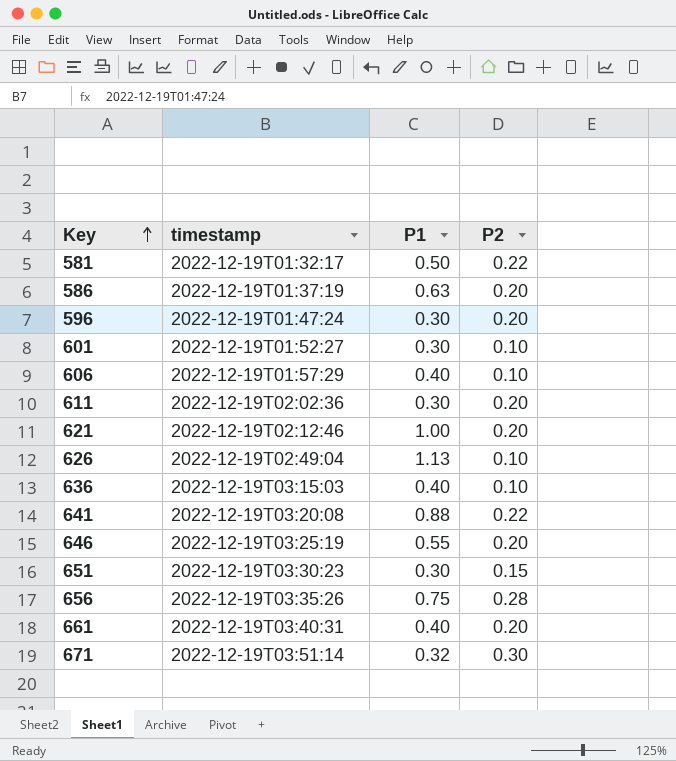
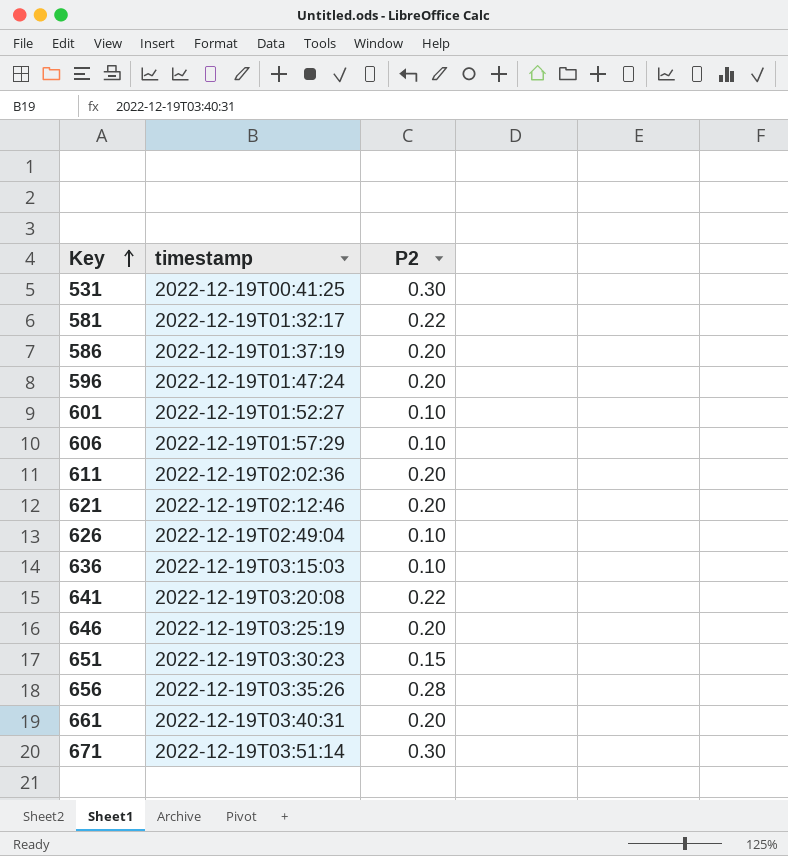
column P1 | position: 3 -> none
row 531: none -> 2022-12-19T00:41:25 | 0.30

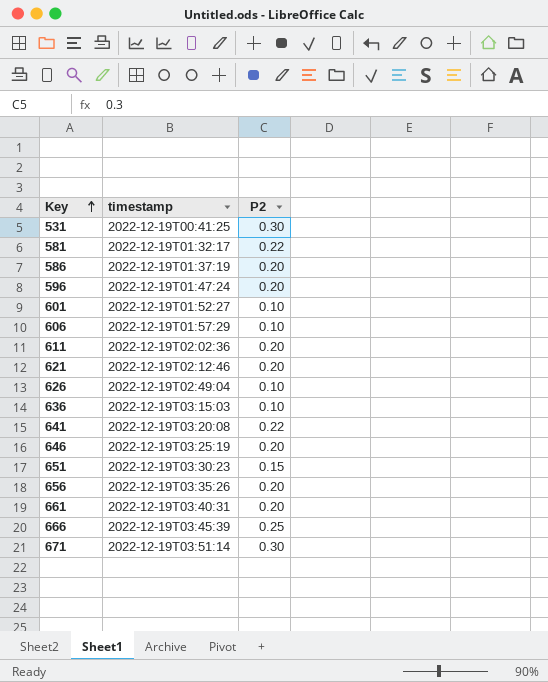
656 | P2: 0.28 -> 0.20
row 666: none -> 2022-12-19T03:45:39 | 0.25

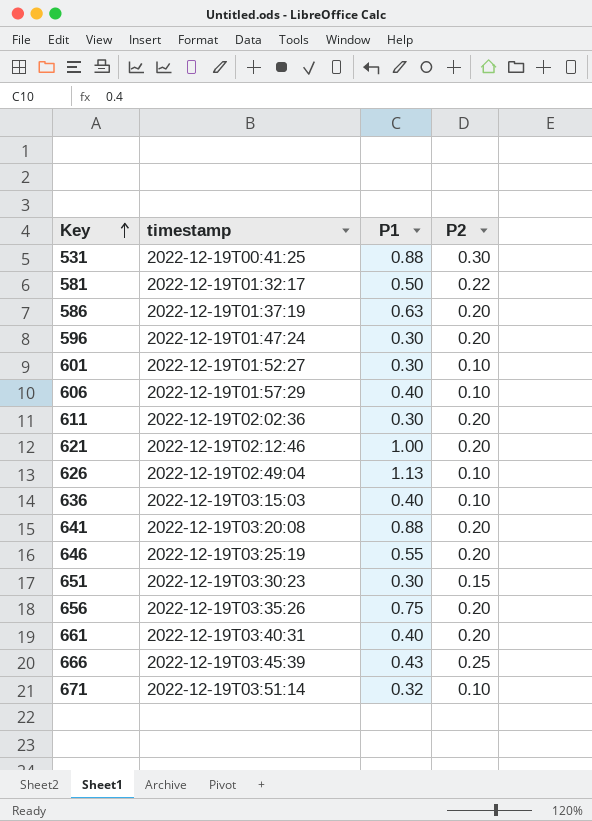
column P1 | position: none -> 3
641 | P2: 0.22 -> 0.20
671 | P2: 0.30 -> 0.10

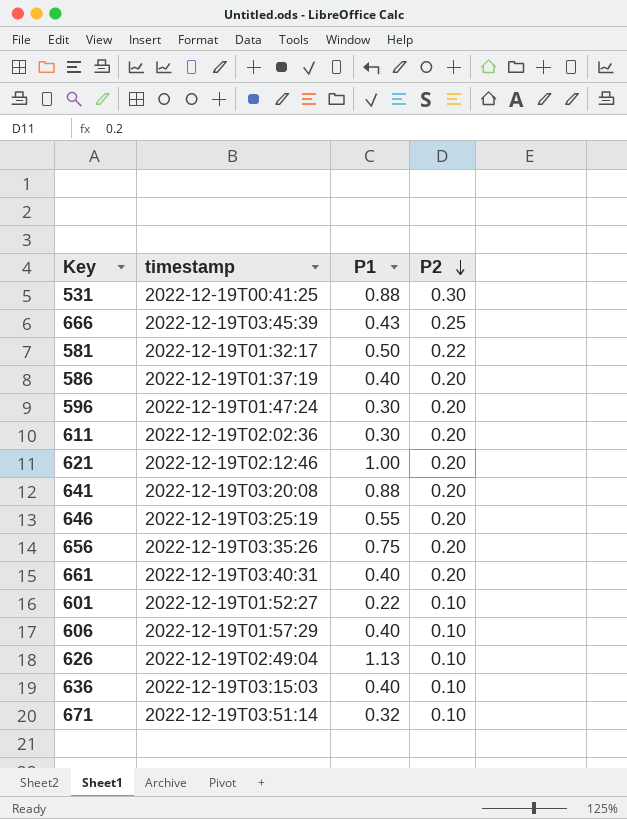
row order: Key ascending -> P2 descending
row 651: 2022-12-19T03:30:23 | 0.30 | 0.15 -> none
586 | P1: 0.63 -> 0.40
601 | P1: 0.30 -> 0.22

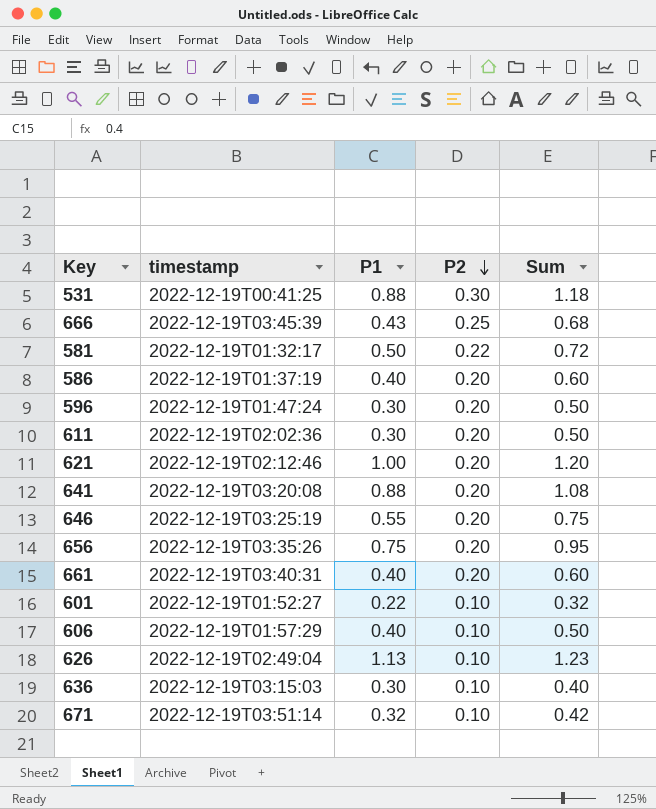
column Sum | formula: none -> [P1] + [P2]
636 | P1: 0.40 -> 0.30

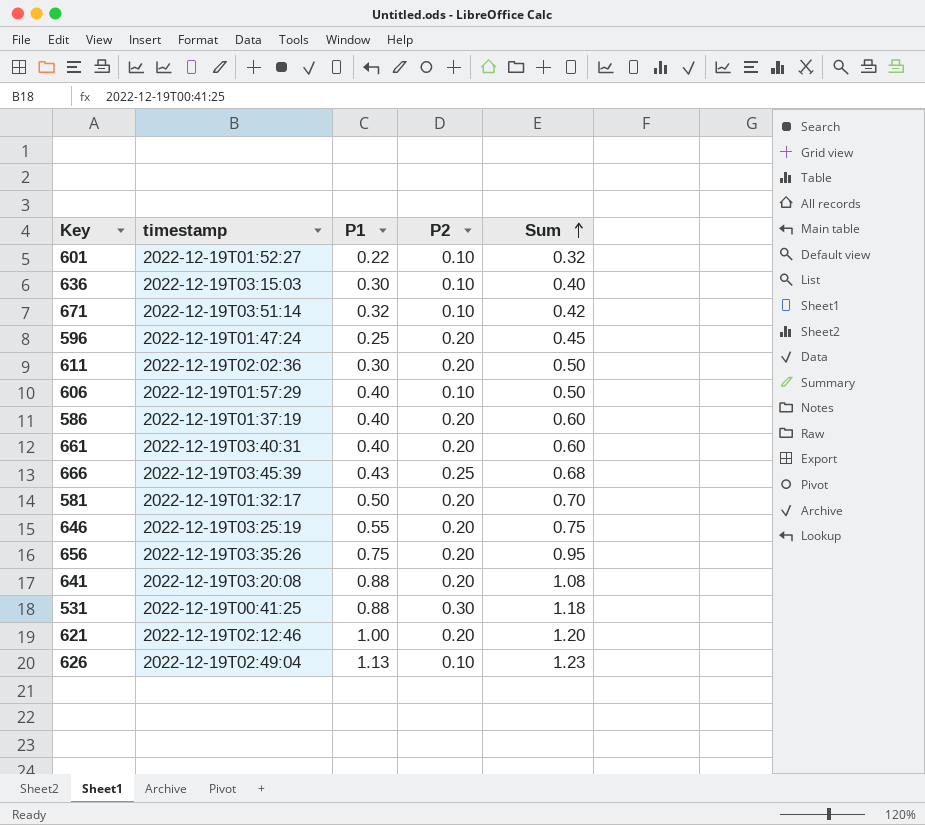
row order: P2 descending -> Sum ascending
596 | P1: 0.30 -> 0.25
596 | Sum: 0.50 -> 0.45
581 | P2: 0.22 -> 0.20
581 | Sum: 0.72 -> 0.70

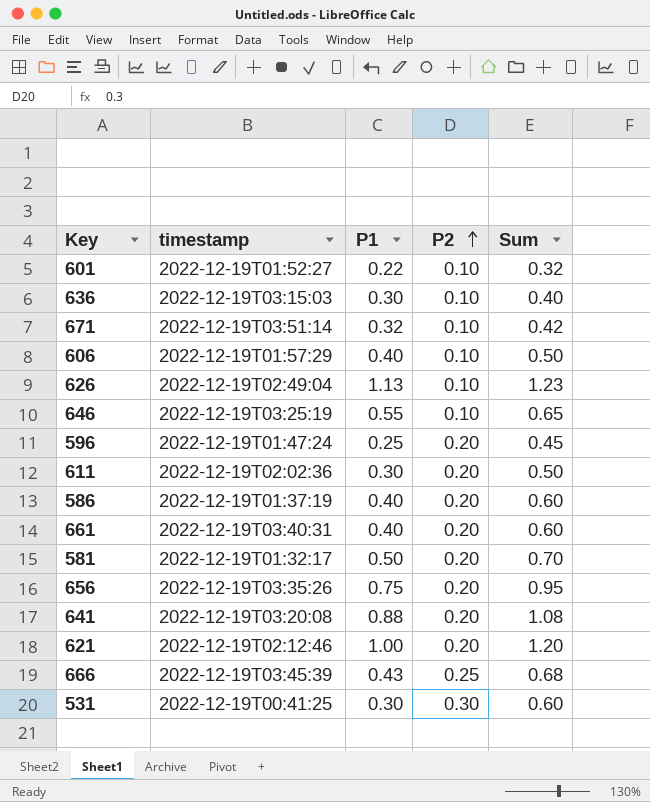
row order: Sum ascending -> P2 ascending
646 | P2: 0.20 -> 0.10
646 | Sum: 0.75 -> 0.65
531 | P1: 0.88 -> 0.30
531 | Sum: 1.18 -> 0.60

